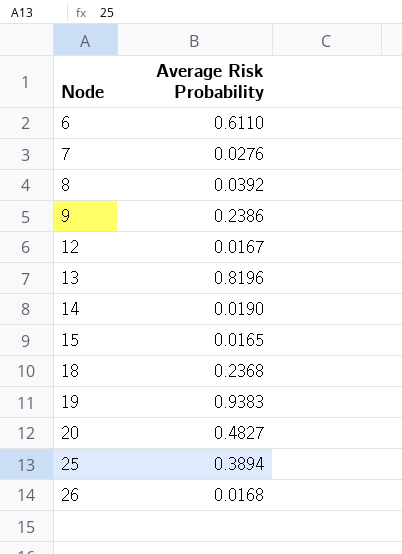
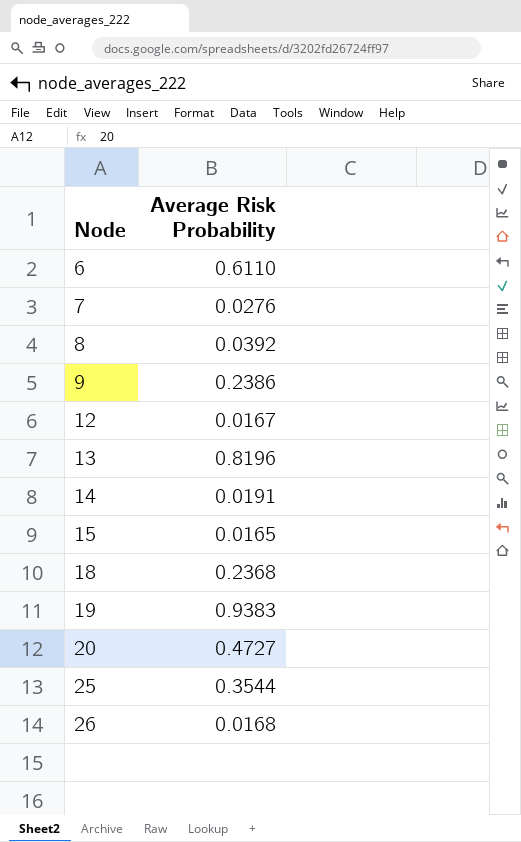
14 | Average Risk Probability: 0.0190 -> 0.0191
20 | Average Risk Probability: 0.4827 -> 0.4727
25 | Average Risk Probability: 0.3894 -> 0.3544

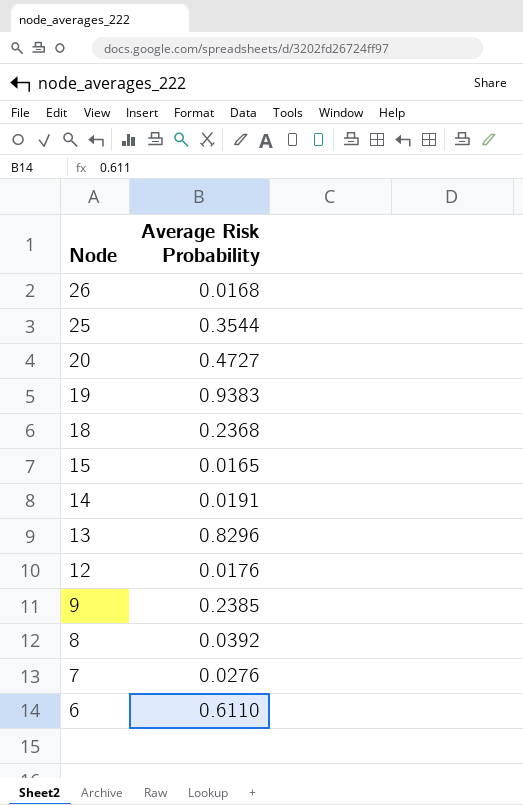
row order: Node ascending -> Node descending
13 | Average Risk Probability: 0.8196 -> 0.8296
12 | Average Risk Probability: 0.0167 -> 0.0176
9 | Average Risk Probability: 0.2386 -> 0.2385

